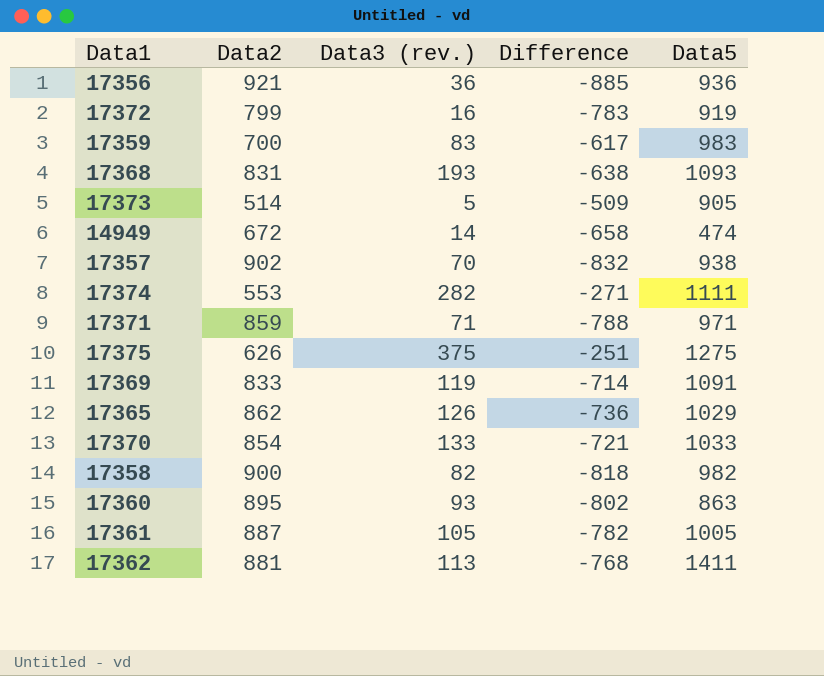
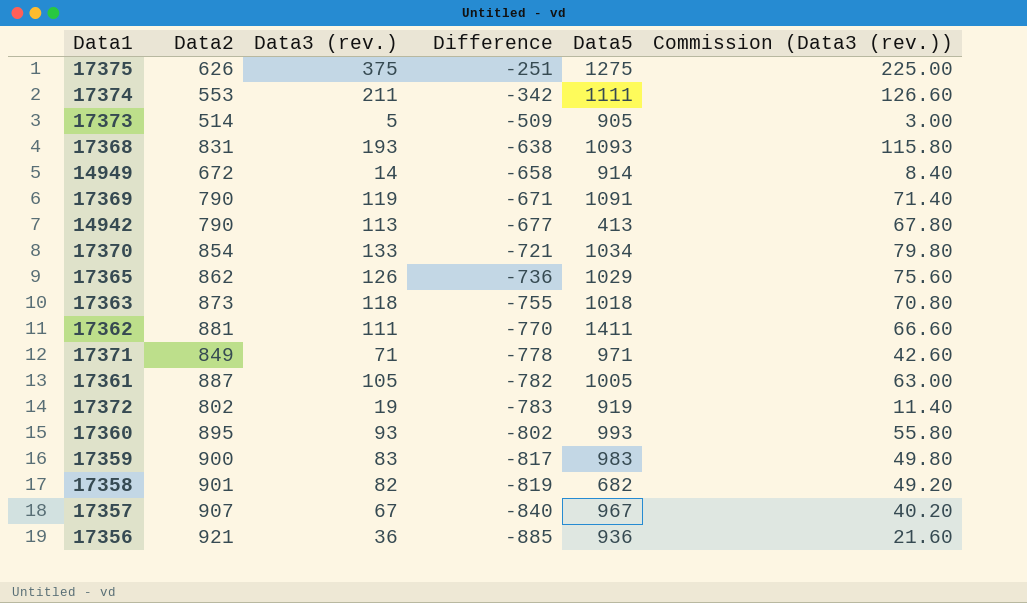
row order: none -> Difference descending
column Commission (Data3 (rev.)) | formula: none -> [Data3 (rev.)] * 0.6
17374 | Data3 (rev.): 282 -> 211
17374 | Difference: -271 -> -342
14949 | Data5: 474 -> 914
17369 | Data2: 833 -> 790
17369 | Difference: -714 -> -671
row 14942: none -> 790 | 113 | -677 | 413 | 67.80
17370 | Data5: 1033 -> 1034
row 17363: none -> 873 | 118 | -755 | 1018 | 70.80
17362 | Data3 (rev.): 113 -> 111
17362 | Difference: -768 -> -770
17371 | Data2: 859 -> 849
17371 | Difference: -788 -> -778
17372 | Data2: 799 -> 802
17372 | Data3 (rev.): 16 -> 19
17360 | Data5: 863 -> 993
17359 | Data2: 700 -> 900
17359 | Difference: -617 -> -817
17358 | Data2: 900 -> 901
17358 | Difference: -818 -> -819
17358 | Data5: 982 -> 682
17357 | Data2: 902 -> 907
17357 | Data3 (rev.): 70 -> 67
17357 | Difference: -832 -> -840
17357 | Data5: 938 -> 967

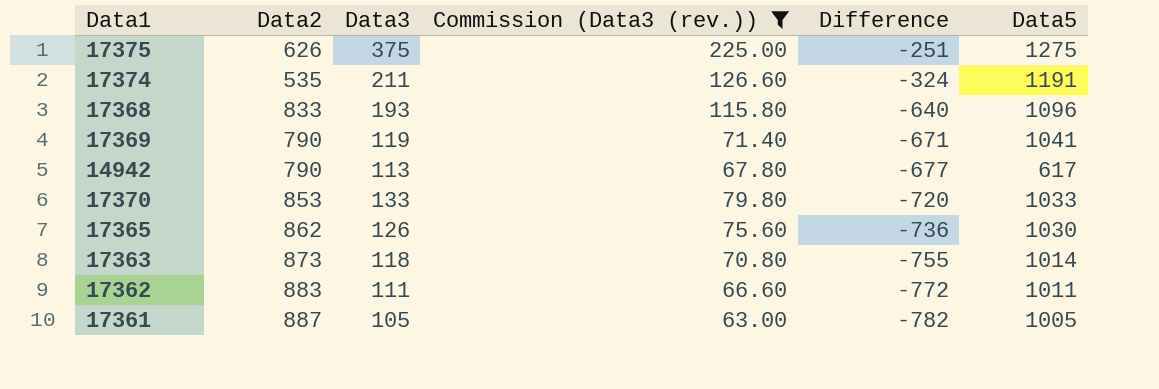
filter: none -> Commission (Data3 (rev.)) >= 63.00
column name: Data3 (rev.) -> Data3
column Commission (Data3 (rev.)) | position: 6 -> 4
17374 | Data2: 553 -> 535
17374 | Difference: -342 -> -324
17374 | Data5: 1111 -> 1191
17368 | Data2: 831 -> 833
17368 | Difference: -638 -> -640
17368 | Data5: 1093 -> 1096
17369 | Data5: 1091 -> 1041
14942 | Data5: 413 -> 617
17370 | Data2: 854 -> 853
17370 | Difference: -721 -> -720
17370 | Data5: 1034 -> 1033
17365 | Data5: 1029 -> 1030
17363 | Data5: 1018 -> 1014
17362 | Data2: 881 -> 883
17362 | Difference: -770 -> -772
17362 | Data5: 1411 -> 1011

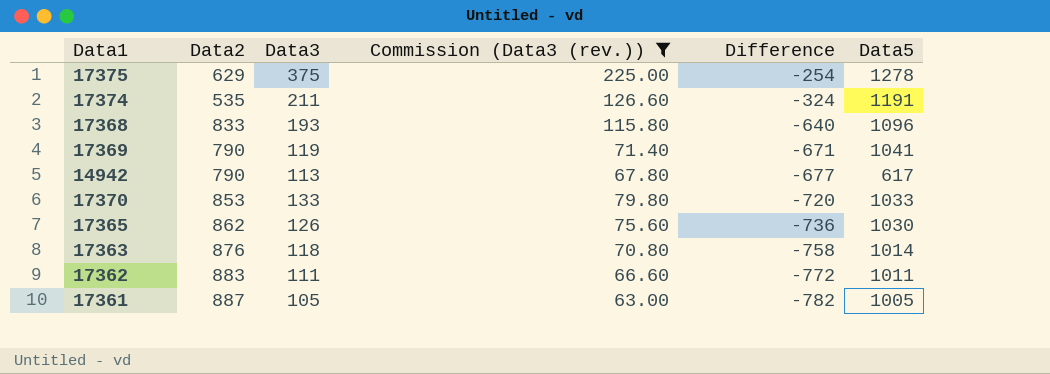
17375 | Data2: 626 -> 629
17375 | Difference: -251 -> -254
17375 | Data5: 1275 -> 1278
17363 | Data2: 873 -> 876
17363 | Difference: -755 -> -758

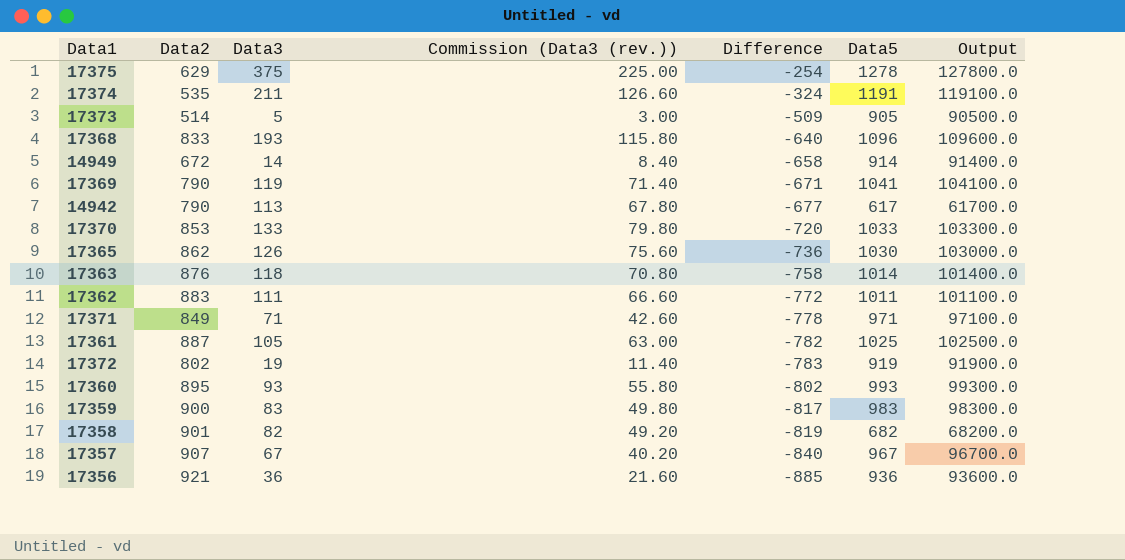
filter: Commission (Data3 (rev.)) >= 63.00 -> none
column Output | formula: none -> [Data5] * 100
17361 | Data5: 1005 -> 1025

